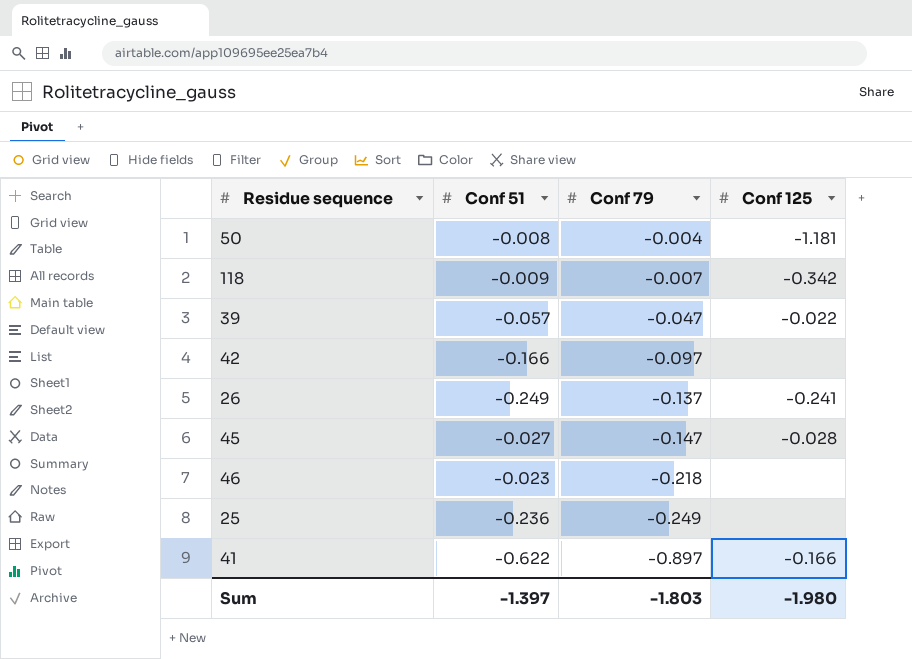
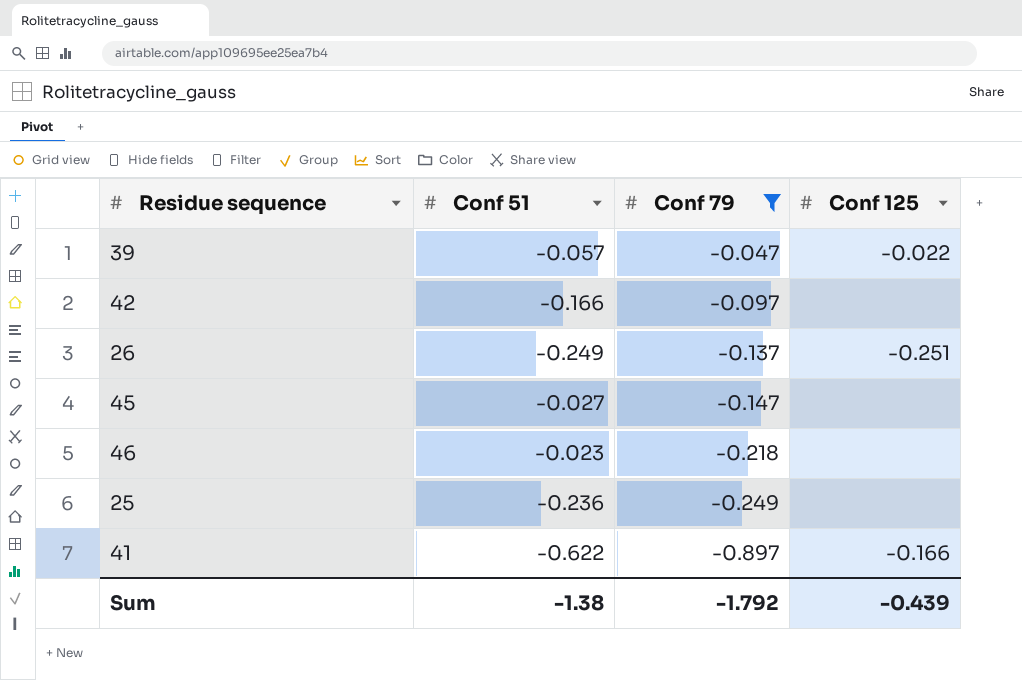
filter: none -> Conf 79 <= -0.047
26 | Conf 125: -0.241 -> -0.251
45 | Conf 125: -0.028 -> none
Sum | Conf 51: -1.397 -> -1.38
Sum | Conf 79: -1.803 -> -1.792
Sum | Conf 125: -1.980 -> -0.439

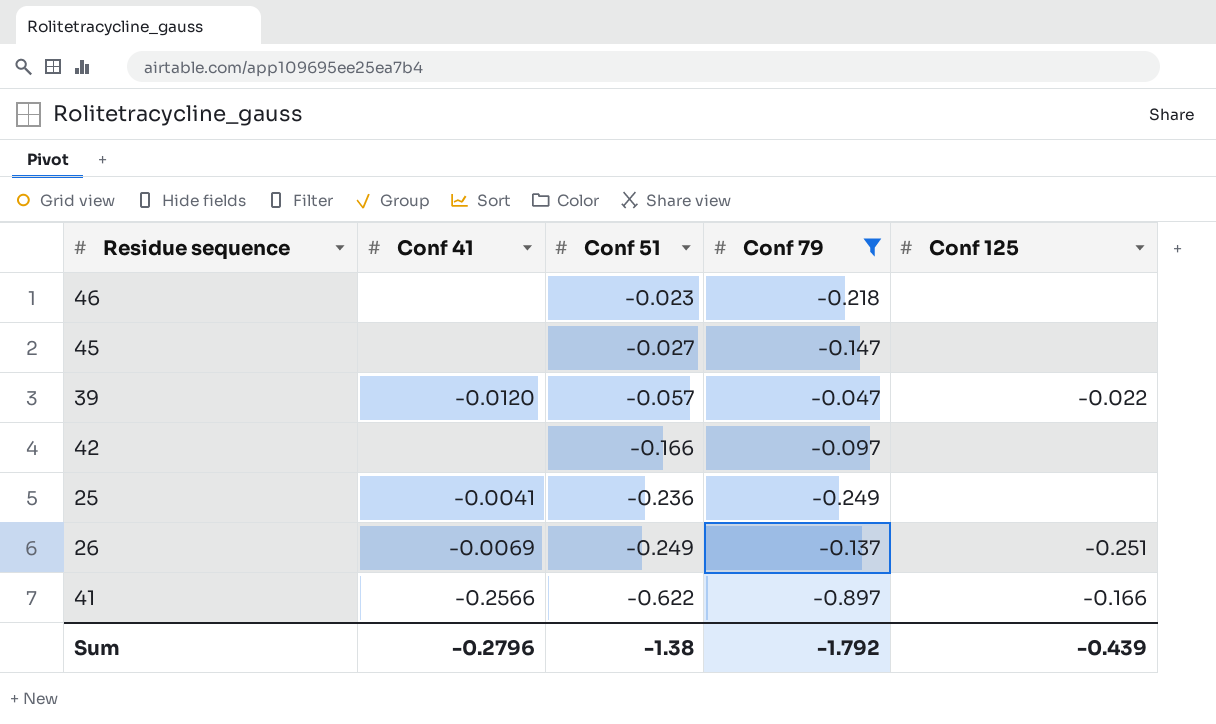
row order: Conf 79 descending -> Conf 51 descending
column Conf 41 | position: none -> 2

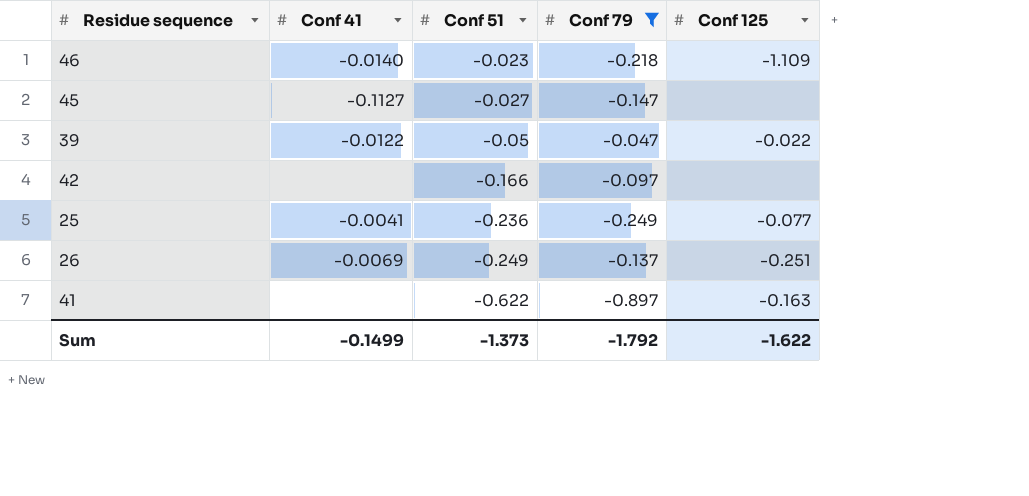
46 | Conf 41: none -> -0.0140
46 | Conf 125: none -> -1.109
45 | Conf 41: none -> -0.1127
39 | Conf 41: -0.0120 -> -0.0122
39 | Conf 51: -0.057 -> -0.05
25 | Conf 125: none -> -0.077
41 | Conf 41: -0.2566 -> none
41 | Conf 125: -0.166 -> -0.163
Sum | Conf 41: -0.2796 -> -0.1499
Sum | Conf 51: -1.38 -> -1.373
Sum | Conf 125: -0.439 -> -1.622

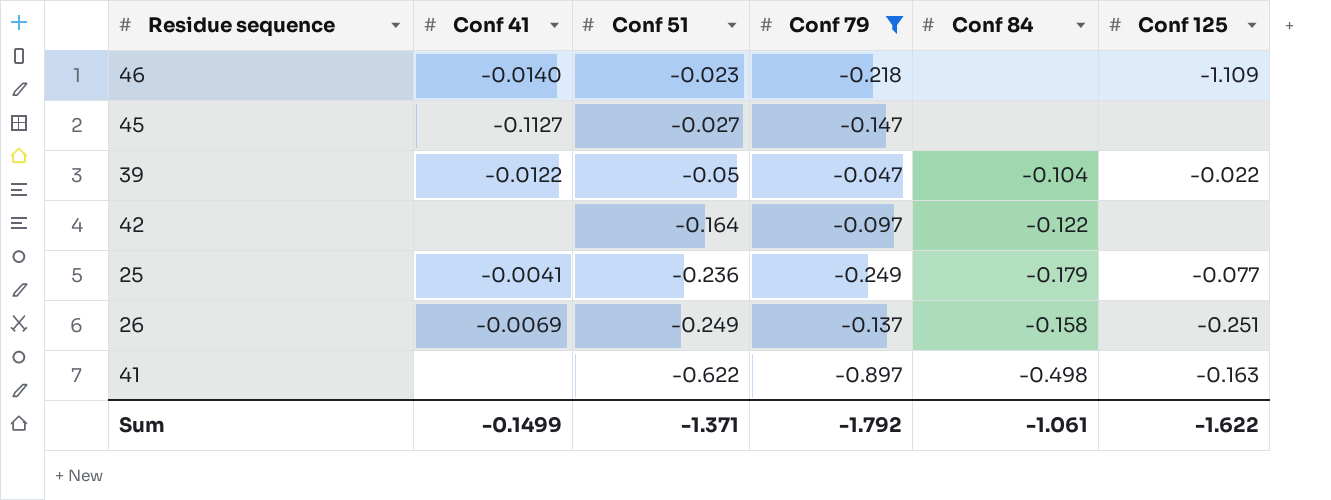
column Conf 84 | position: none -> 5
42 | Conf 51: -0.166 -> -0.164
Sum | Conf 51: -1.373 -> -1.371

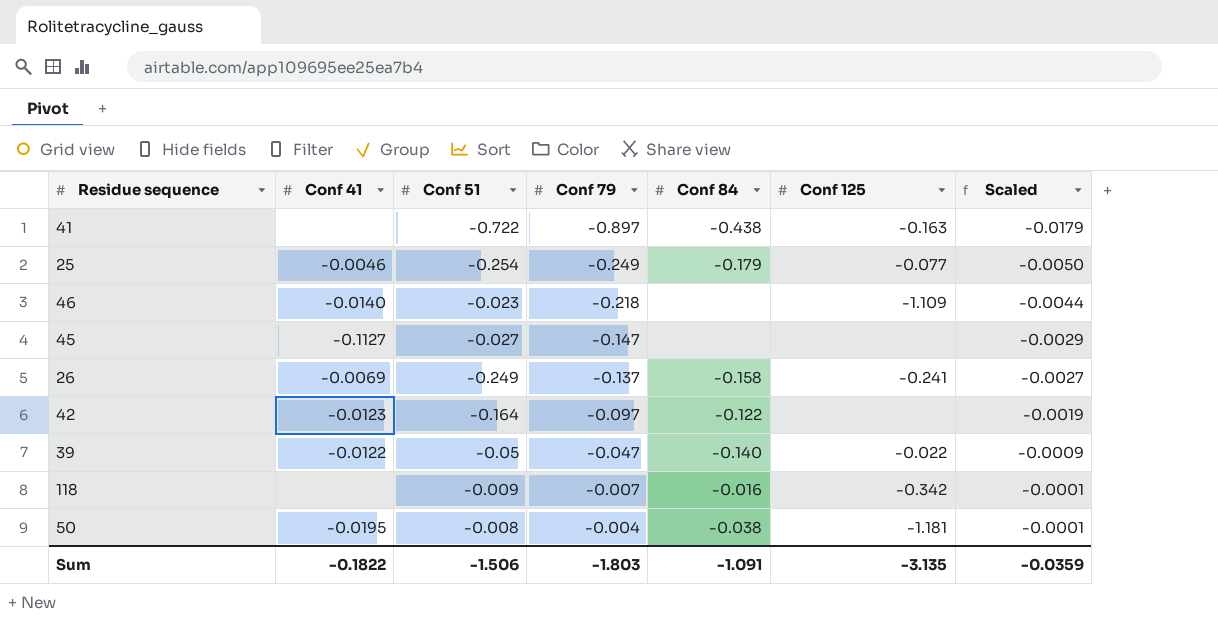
filter: Conf 79 <= -0.047 -> none
row order: Conf 51 descending -> Conf 79 ascending
column Scaled | formula: none -> [Conf 79] * 0.02
41 | Conf 51: -0.622 -> -0.722
41 | Conf 84: -0.498 -> -0.438
25 | Conf 41: -0.0041 -> -0.0046
25 | Conf 51: -0.236 -> -0.254
26 | Conf 125: -0.251 -> -0.241
42 | Conf 41: none -> -0.0123
39 | Conf 84: -0.104 -> -0.140
Sum | Conf 41: -0.1499 -> -0.1822
Sum | Conf 51: -1.371 -> -1.506
Sum | Conf 79: -1.792 -> -1.803
Sum | Conf 84: -1.061 -> -1.091
Sum | Conf 125: -1.622 -> -3.135

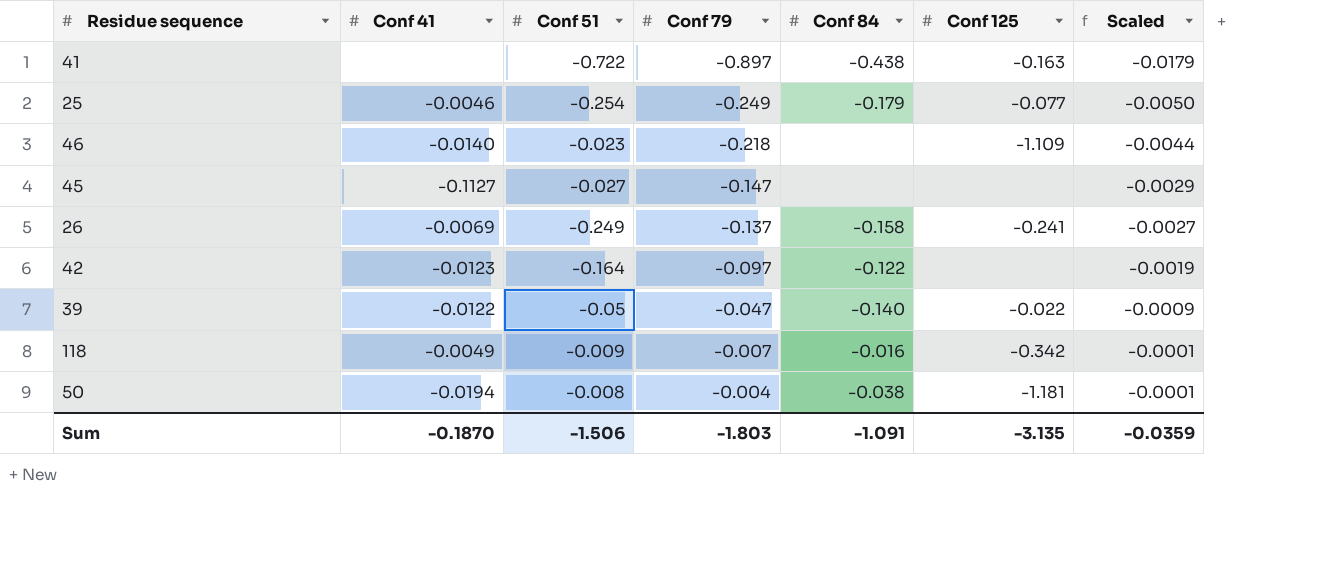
118 | Conf 41: none -> -0.0049
50 | Conf 41: -0.0195 -> -0.0194
Sum | Conf 41: -0.1822 -> -0.1870

